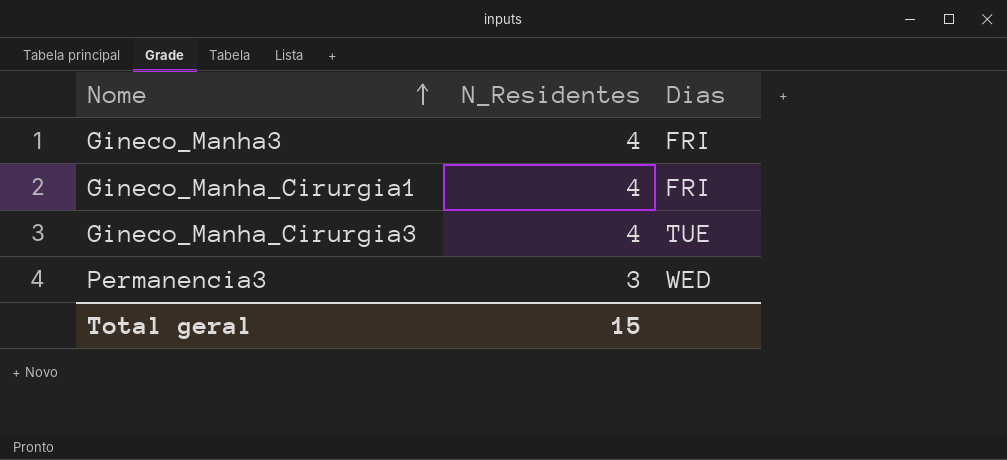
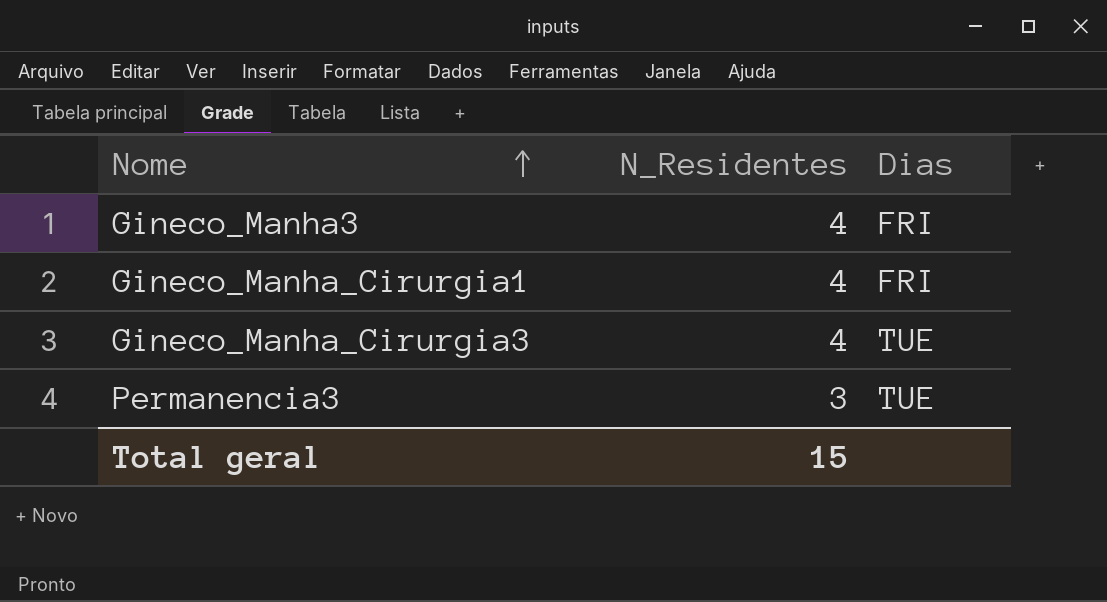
Permanencia3 | Dias: WED -> TUE

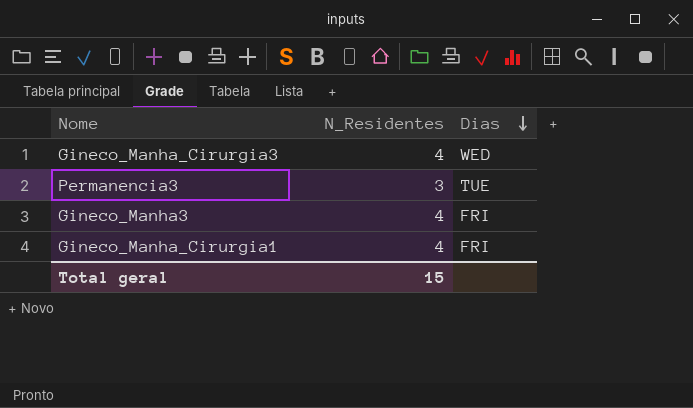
row order: Nome ascending -> Dias descending
Gineco_Manha_Cirurgia3 | Dias: TUE -> WED

